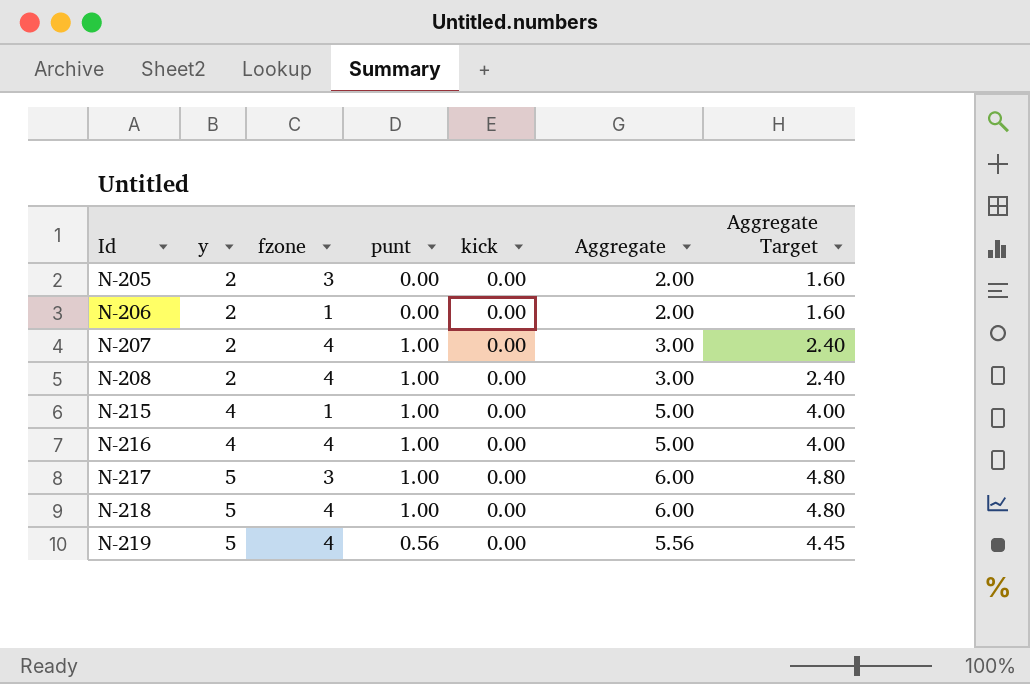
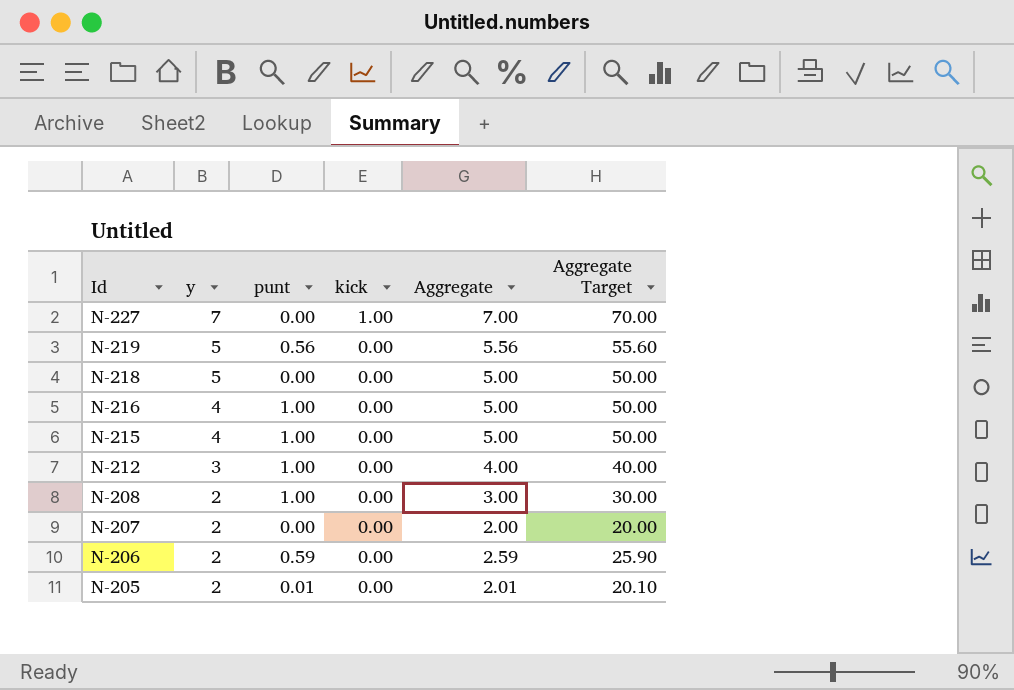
row order: Id ascending -> Id descending
column fzone | position: 3 -> none
column Aggregate Target | formula: [Aggregate] * 0.8 -> [Aggregate] * 10
row N-217: 5 | 3 | 1.00 | 0.00 | 6.00 | 4.80 -> none
row N-227: none -> 7 | 0.00 | 1.00 | 7.00 | 70.00
N-218 | punt: 1.00 -> 0.00
N-218 | Aggregate: 6.00 -> 5.00
row N-212: none -> 3 | 1.00 | 0.00 | 4.00 | 40.00
N-207 | punt: 1.00 -> 0.00
N-207 | Aggregate: 3.00 -> 2.00
N-206 | punt: 0.00 -> 0.59
N-206 | Aggregate: 2.00 -> 2.59
N-205 | punt: 0.00 -> 0.01
N-205 | Aggregate: 2.00 -> 2.01

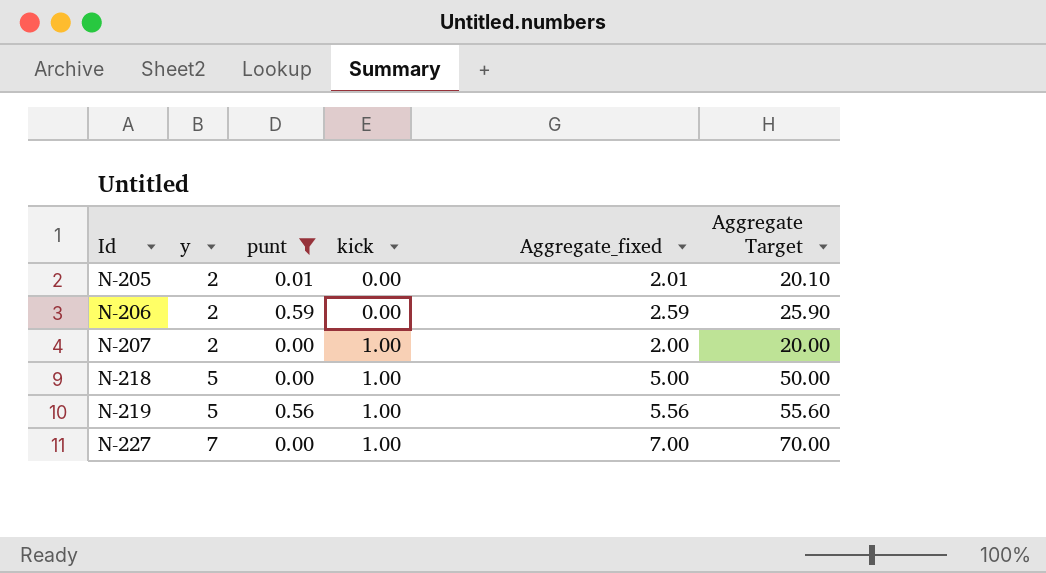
filter: none -> punt != 1.00
row order: Id descending -> Id ascending
column name: Aggregate -> Aggregate_fixed
N-207 | kick: 0.00 -> 1.00
N-218 | kick: 0.00 -> 1.00
N-219 | kick: 0.00 -> 1.00

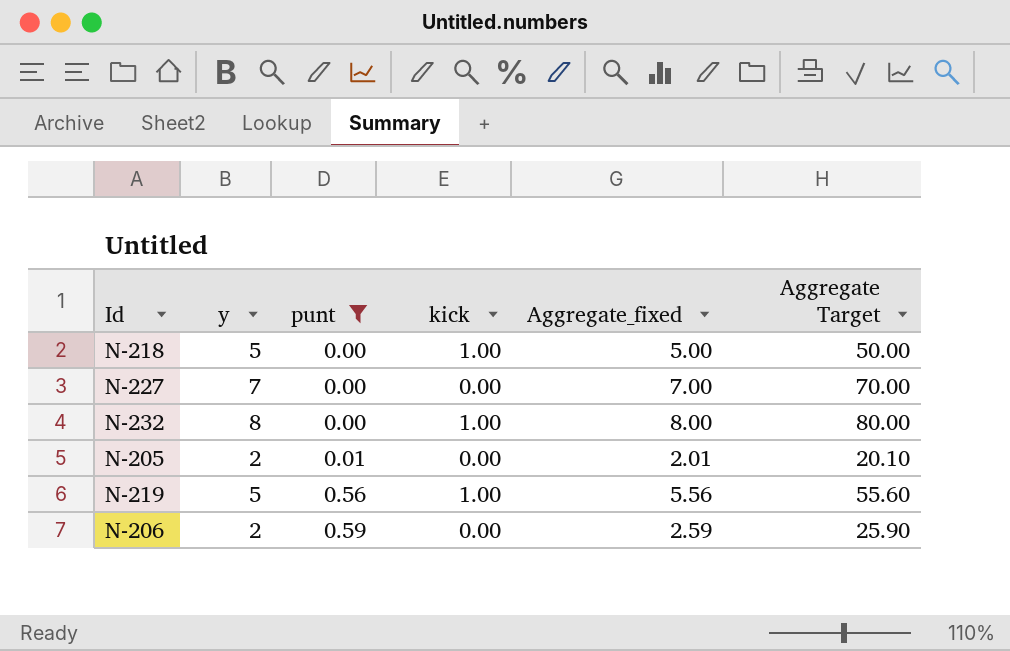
row order: Id ascending -> punt ascending
row N-207: 2 | 0.00 | 1.00 | 2.00 | 20.00 -> none
N-227 | kick: 1.00 -> 0.00
row N-232: none -> 8 | 0.00 | 1.00 | 8.00 | 80.00

